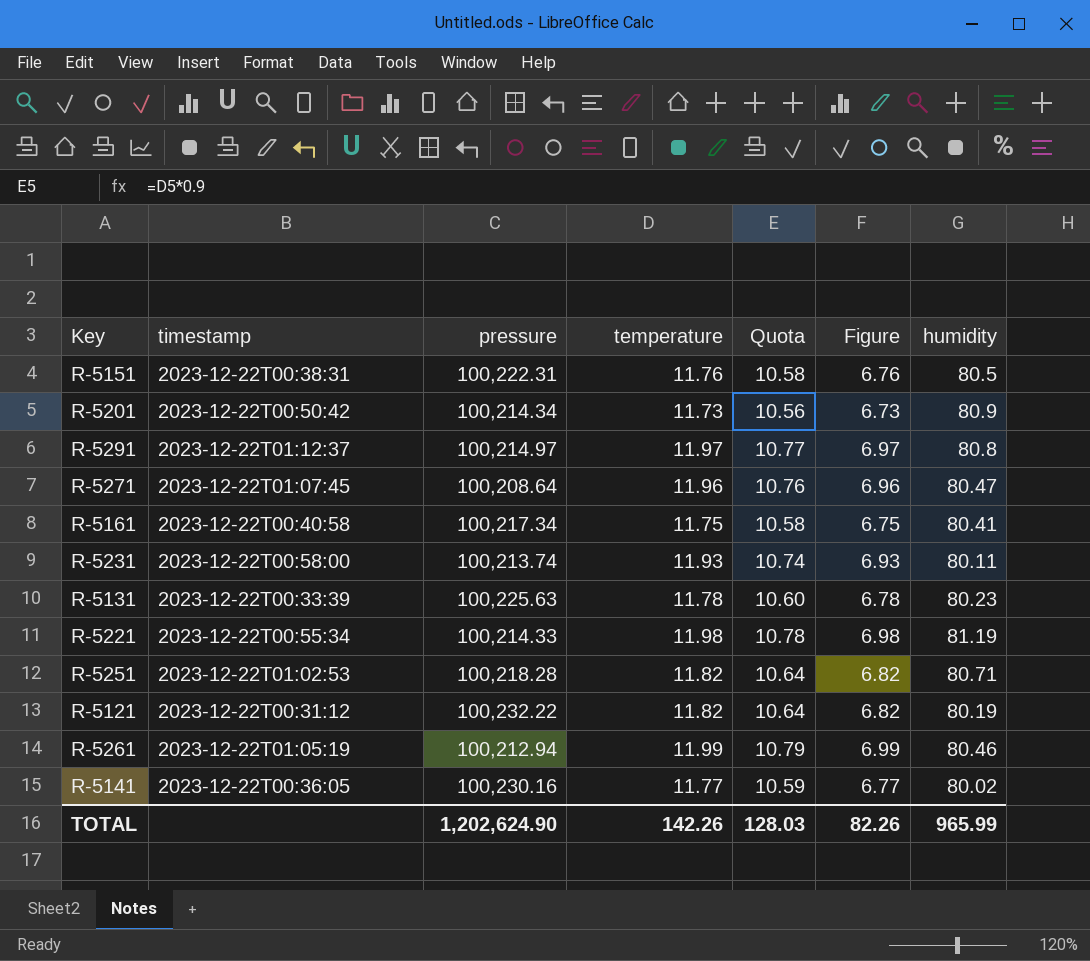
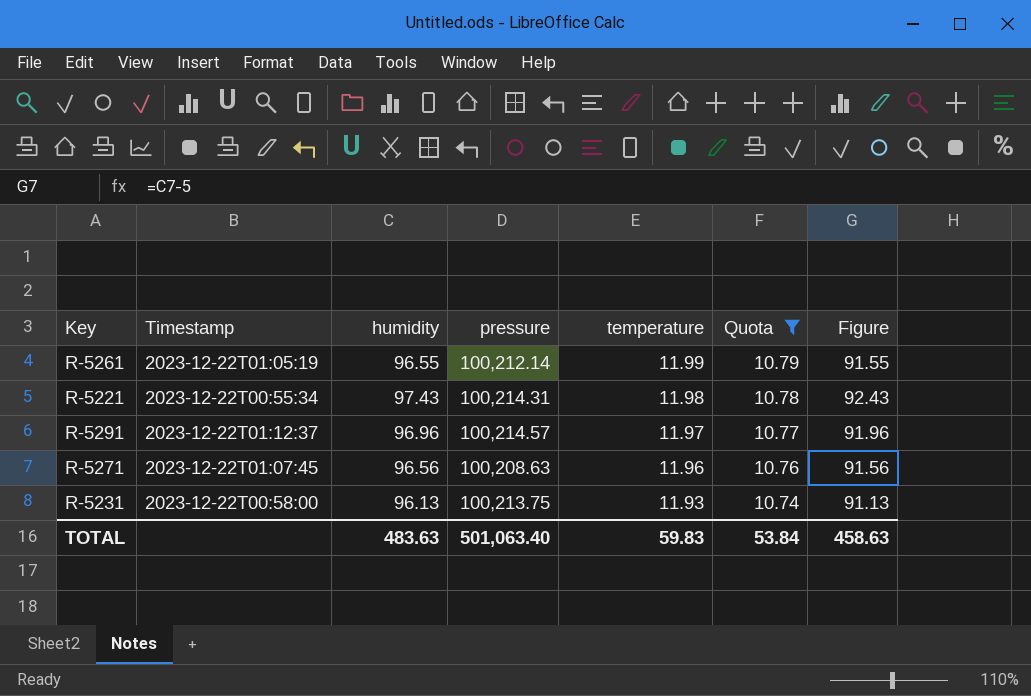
filter: none -> Quota >= 10.74
row order: none -> temperature descending
column name: timestamp -> Timestamp
column humidity | position: 7 -> 3
column Figure | formula: [temperature] - 5 -> [humidity] - 5
R-5261 | humidity: 80.46 -> 96.55
R-5261 | pressure: 100,212.94 -> 100,212.14
R-5221 | humidity: 81.19 -> 97.43
R-5221 | pressure: 100,214.33 -> 100,214.31
R-5291 | humidity: 80.8 -> 96.96
R-5291 | pressure: 100,214.97 -> 100,214.57
R-5271 | humidity: 80.47 -> 96.56
R-5271 | pressure: 100,208.64 -> 100,208.63
R-5231 | humidity: 80.11 -> 96.13
R-5231 | pressure: 100,213.74 -> 100,213.75
TOTAL | humidity: 965.99 -> 483.63
TOTAL | pressure: 1,202,624.90 -> 501,063.40
TOTAL | temperature: 142.26 -> 59.83
TOTAL | Quota: 128.03 -> 53.84
TOTAL | Figure: 82.26 -> 458.63

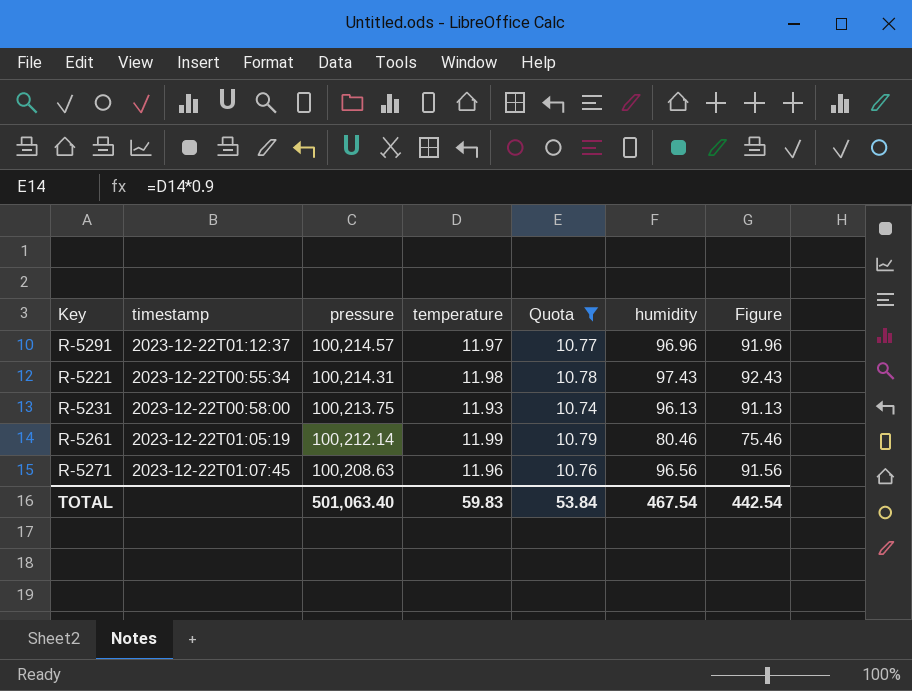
row order: temperature descending -> pressure descending
column name: Timestamp -> timestamp
column humidity | position: 3 -> 6
R-5261 | humidity: 96.55 -> 80.46
R-5261 | Figure: 91.55 -> 75.46
TOTAL | humidity: 483.63 -> 467.54
TOTAL | Figure: 458.63 -> 442.54

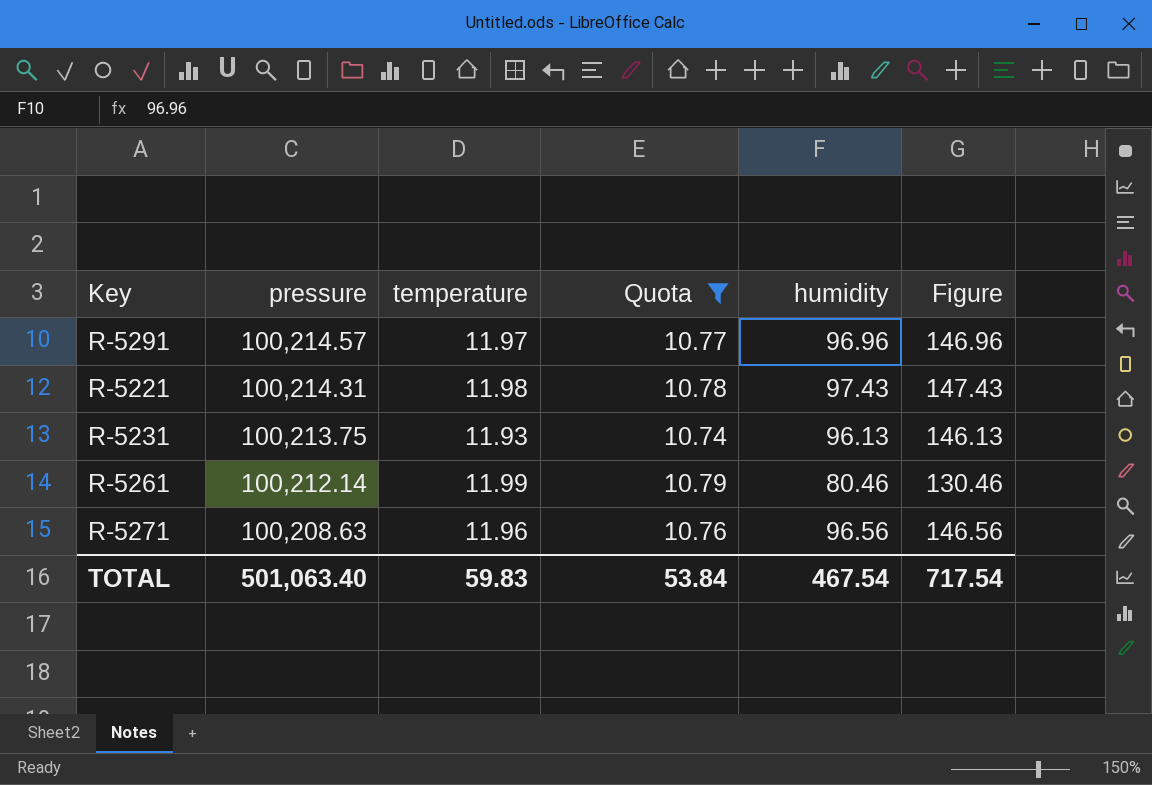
column timestamp | position: 2 -> none
column Figure | formula: [humidity] - 5 -> [humidity] + 50
TOTAL | Figure: 442.54 -> 717.54

